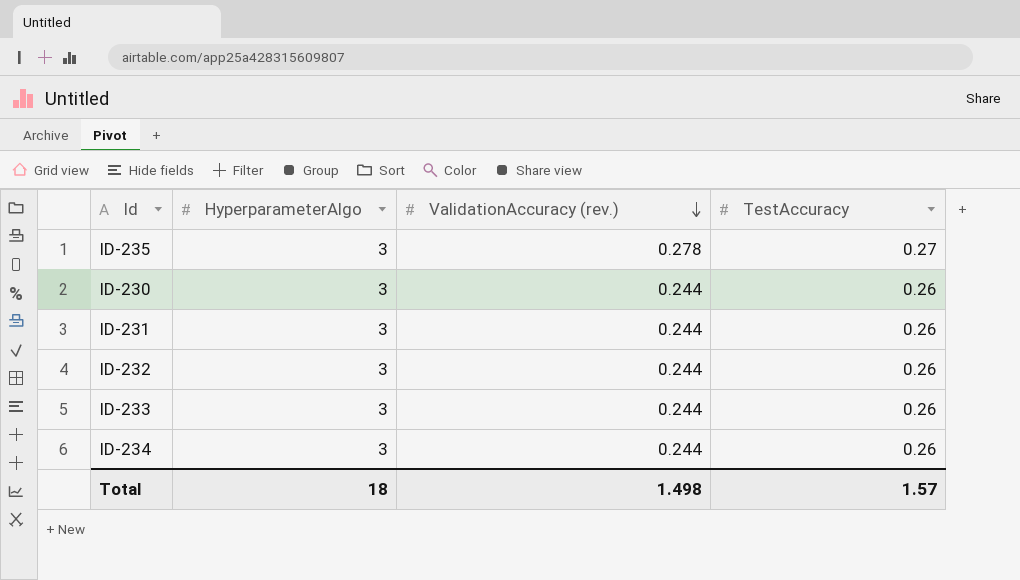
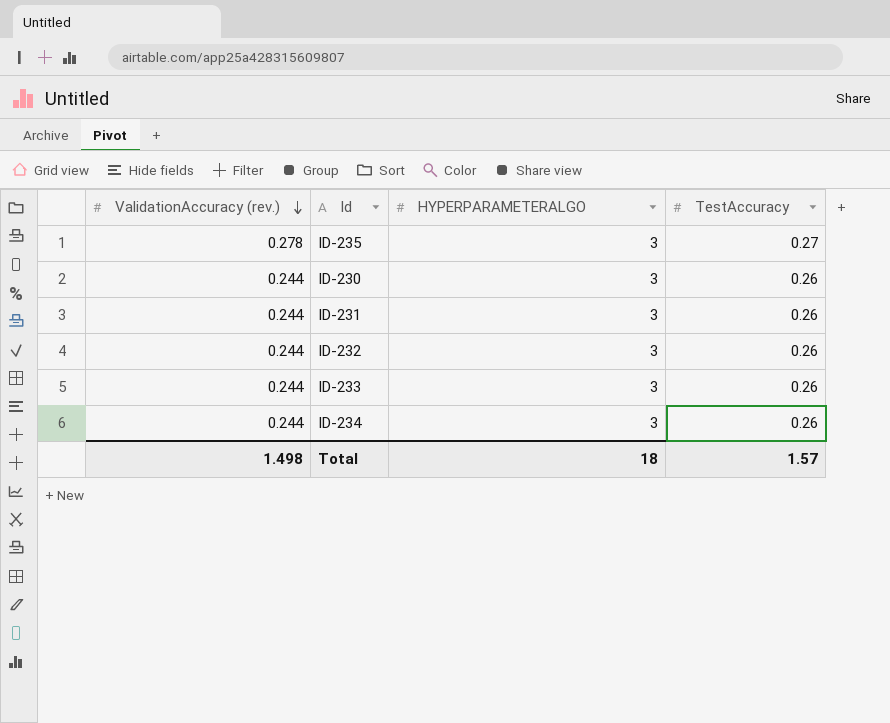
column ValidationAccuracy (rev.) | position: 3 -> 1
column name: HyperparameterAlgo -> HYPERPARAMETERALGO

